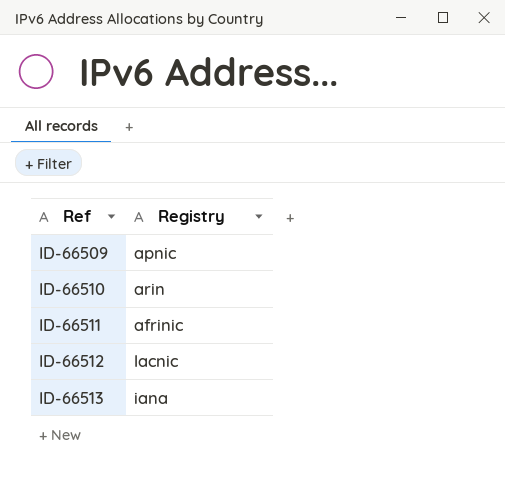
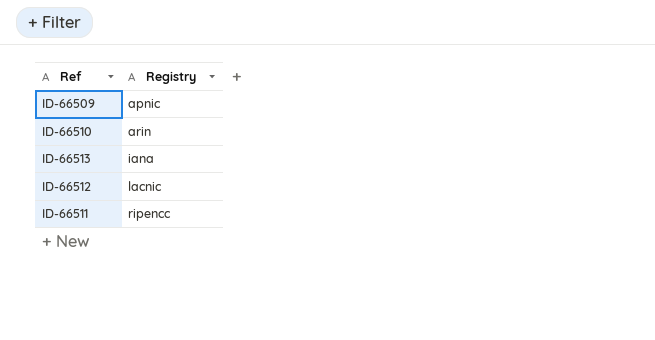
row order: Ref ascending -> Registry ascending
ID-66511 | Registry: afrinic -> ripencc

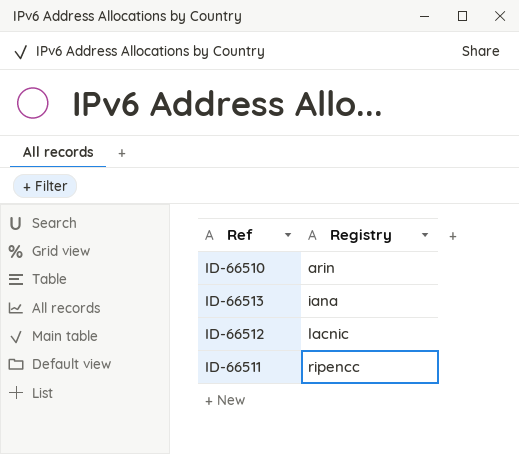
row ID-66509: apnic -> none

